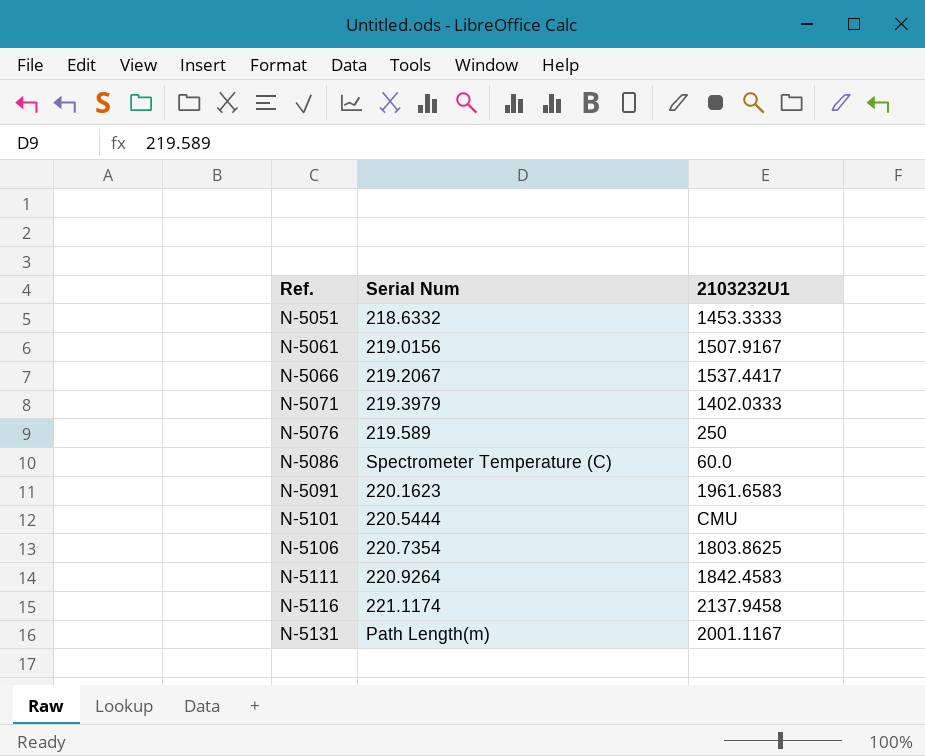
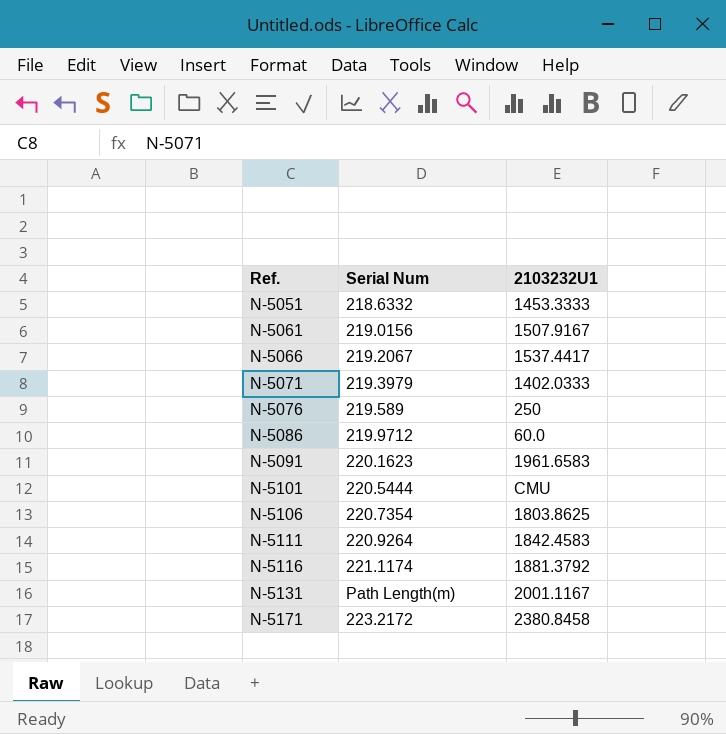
N-5086 | Serial Num: Spectrometer Temperature (C) -> 219.9712
N-5116 | 2103232U1: 2137.9458 -> 1881.3792
row N-5171: none -> 223.2172 | 2380.8458

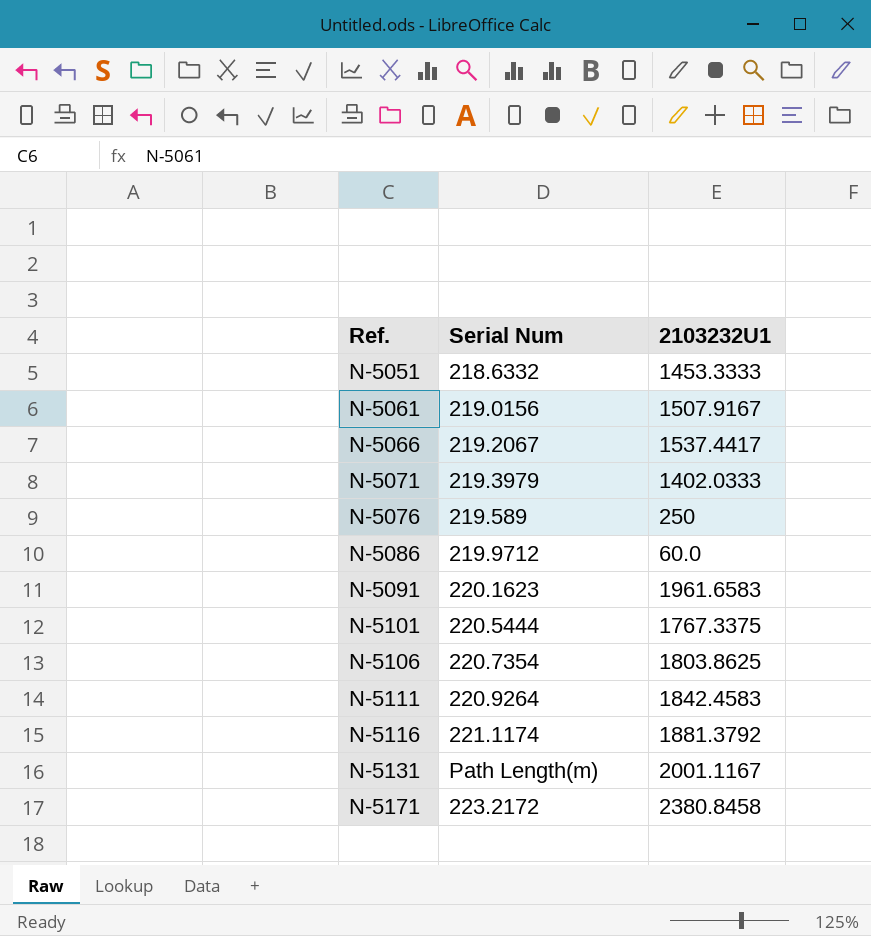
N-5101 | 2103232U1: CMU -> 1767.3375

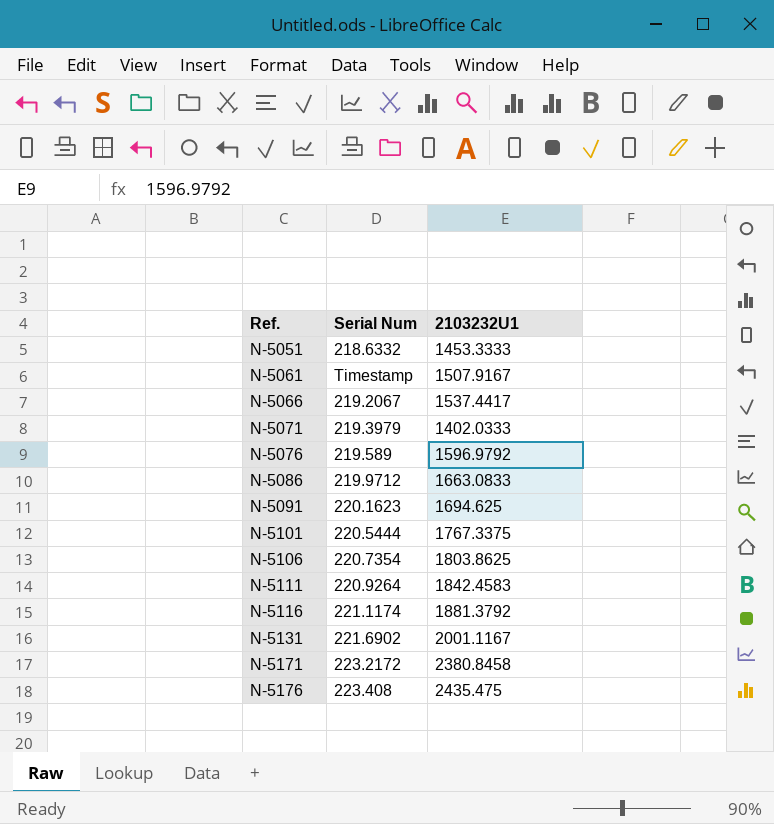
N-5061 | Serial Num: 219.0156 -> Timestamp
N-5076 | 2103232U1: 250 -> 1596.9792
N-5086 | 2103232U1: 60.0 -> 1663.0833
N-5091 | 2103232U1: 1961.6583 -> 1694.625
N-5131 | Serial Num: Path Length(m) -> 221.6902
row N-5176: none -> 223.408 | 2435.475

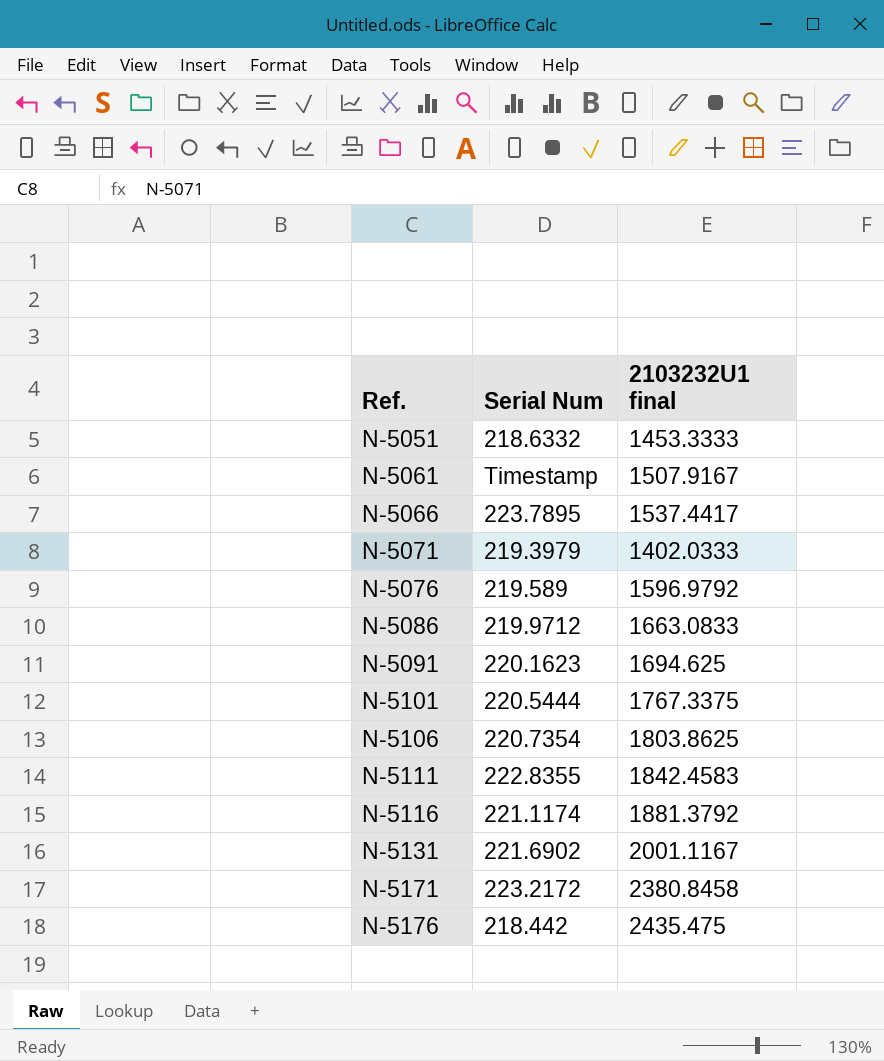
column name: 2103232U1 -> 2103232U1 final
N-5066 | Serial Num: 219.2067 -> 223.7895
N-5111 | Serial Num: 220.9264 -> 222.8355
N-5176 | Serial Num: 223.408 -> 218.442

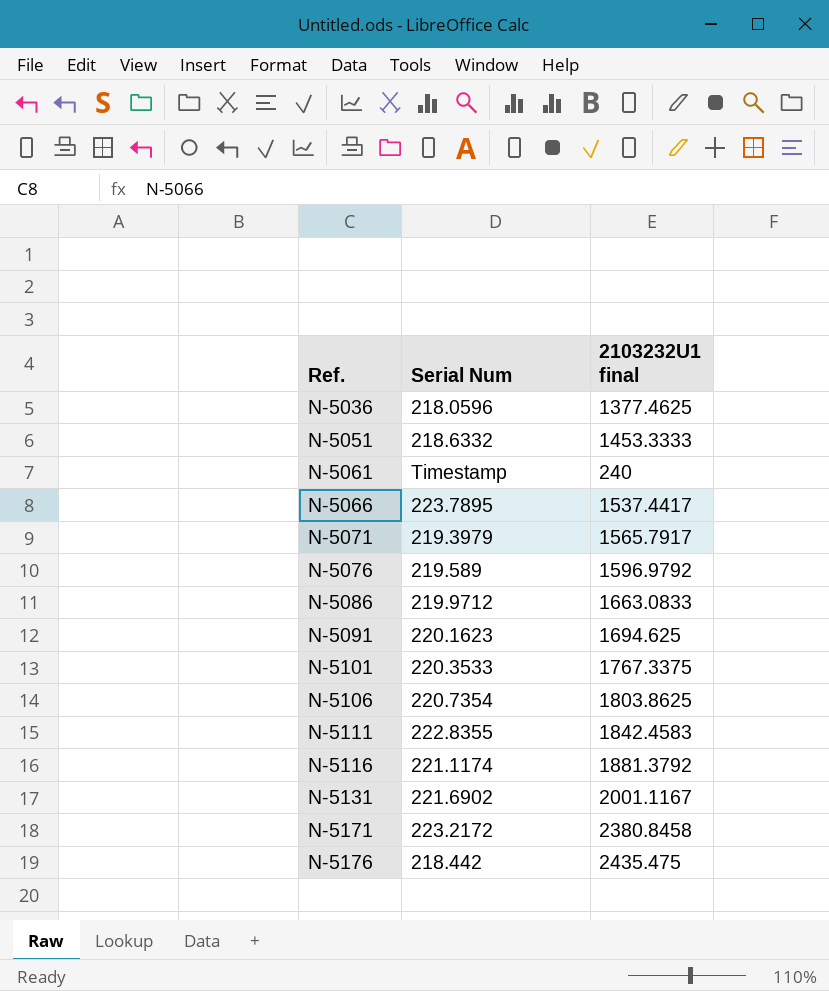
row N-5036: none -> 218.0596 | 1377.4625
N-5061 | 2103232U1 final: 1507.9167 -> 240
N-5071 | 2103232U1 final: 1402.0333 -> 1565.7917
N-5101 | Serial Num: 220.5444 -> 220.3533

